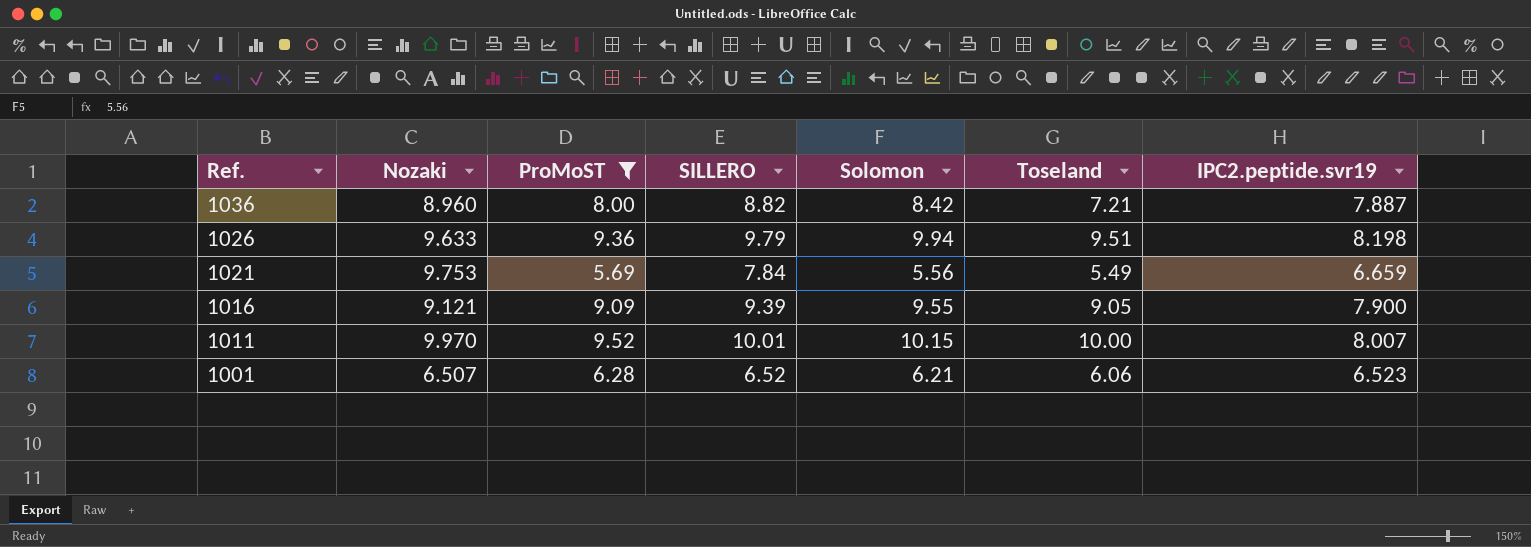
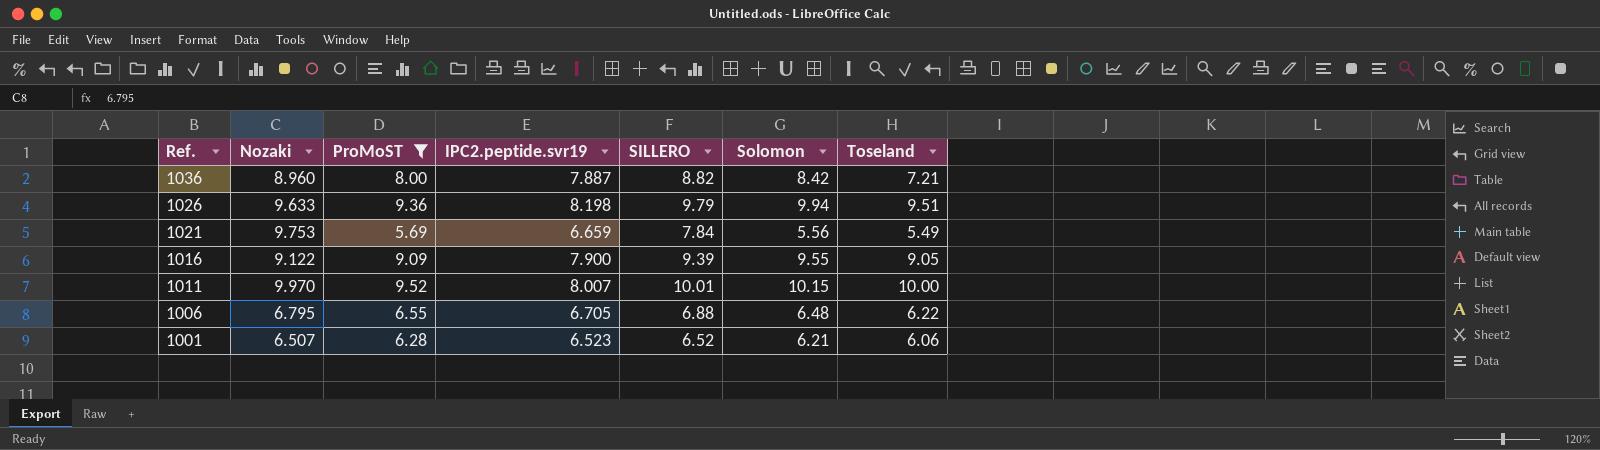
column IPC2.peptide.svr19 | position: 7 -> 4
1016 | Nozaki: 9.121 -> 9.122
row 1006: none -> 6.795 | 6.55 | 6.705 | 6.88 | 6.48 | 6.22

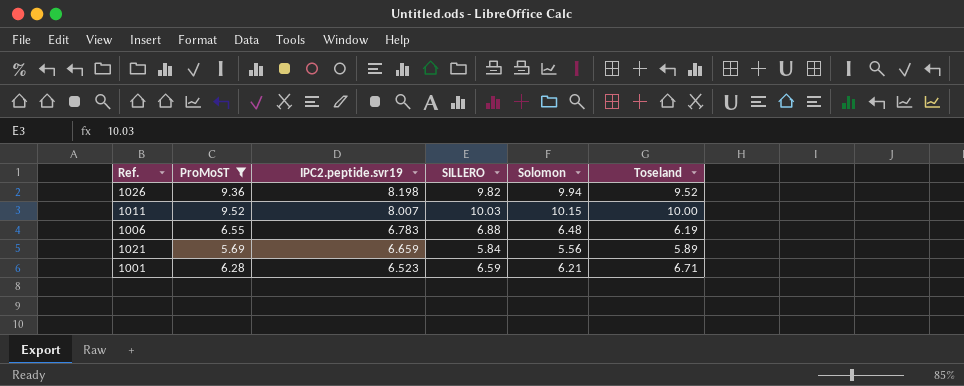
row order: Ref. descending -> IPC2.peptide.svr19 descending
column Nozaki | position: 2 -> none
row 1036: 8.960 | 8.00 | 7.887 | 8.82 | 8.42 | 7.21 -> none
row 1016: 9.122 | 9.09 | 7.900 | 9.39 | 9.55 | 9.05 -> none
1026 | SILLERO: 9.79 -> 9.82
1026 | Toseland: 9.51 -> 9.52
1011 | SILLERO: 10.01 -> 10.03
1006 | IPC2.peptide.svr19: 6.705 -> 6.783
1006 | Toseland: 6.22 -> 6.19
1021 | SILLERO: 7.84 -> 5.84
1021 | Toseland: 5.49 -> 5.89
1001 | SILLERO: 6.52 -> 6.59
1001 | Toseland: 6.06 -> 6.71

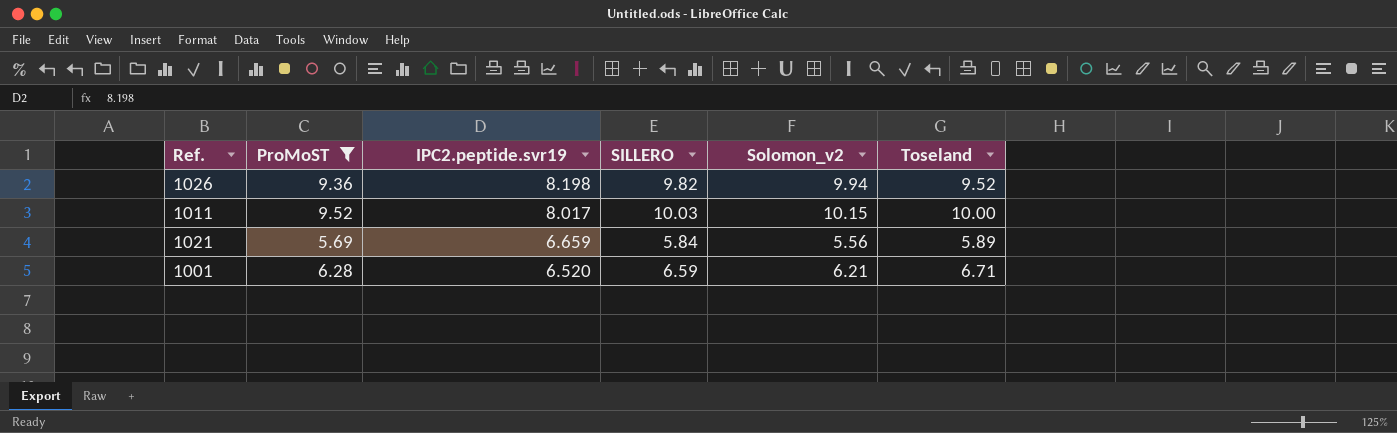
column name: Solomon -> Solomon_v2
row 1006: 6.55 | 6.783 | 6.88 | 6.48 | 6.19 -> none
1011 | IPC2.peptide.svr19: 8.007 -> 8.017
1001 | IPC2.peptide.svr19: 6.523 -> 6.520

